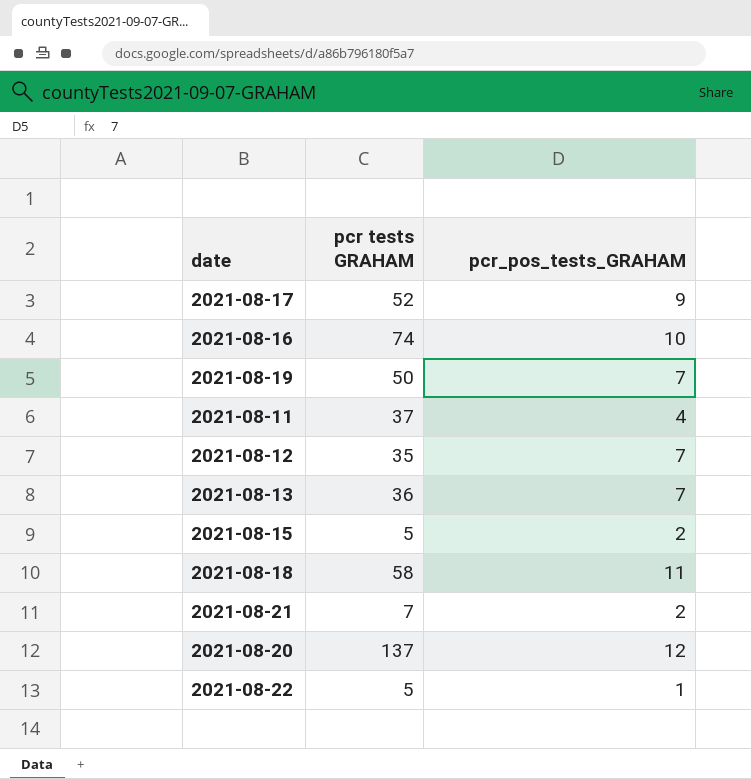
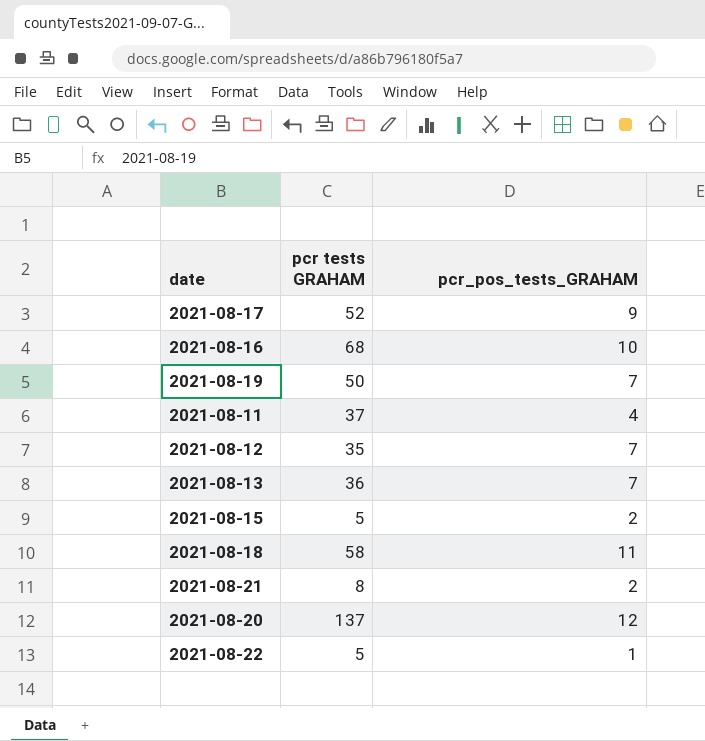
2021-08-16 | pcr tests GRAHAM: 74 -> 68
2021-08-21 | pcr tests GRAHAM: 7 -> 8

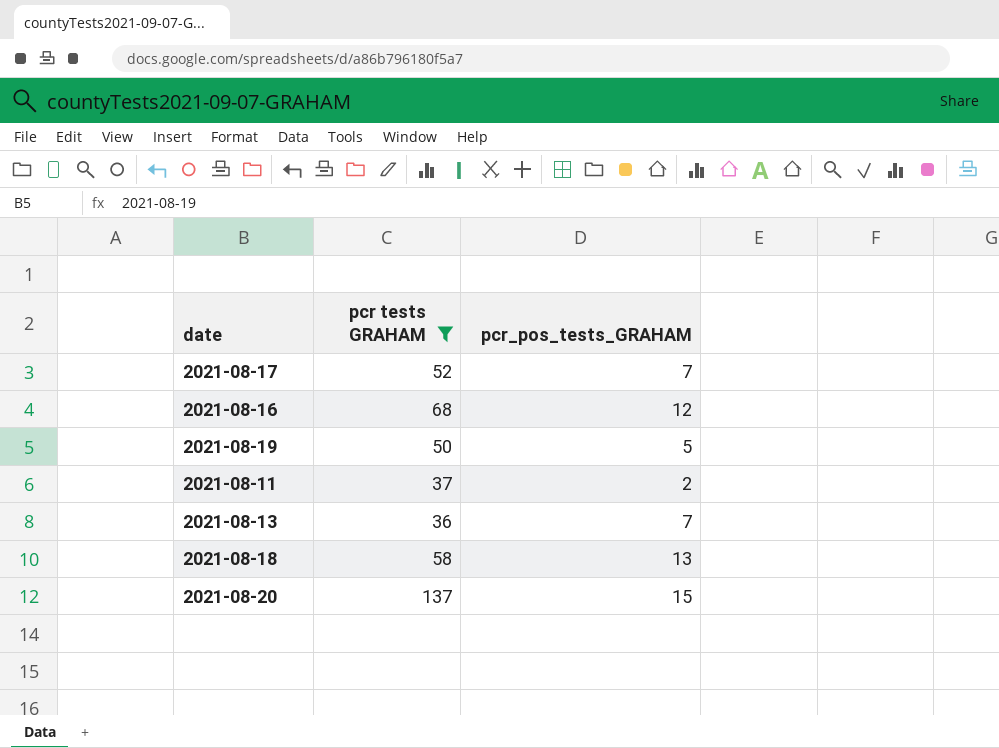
filter: none -> pcr tests GRAHAM >= 36
2021-08-17 | pcr_pos_tests_GRAHAM: 9 -> 7
2021-08-16 | pcr_pos_tests_GRAHAM: 10 -> 12
2021-08-19 | pcr_pos_tests_GRAHAM: 7 -> 5
2021-08-11 | pcr_pos_tests_GRAHAM: 4 -> 2
2021-08-18 | pcr_pos_tests_GRAHAM: 11 -> 13
2021-08-20 | pcr_pos_tests_GRAHAM: 12 -> 15

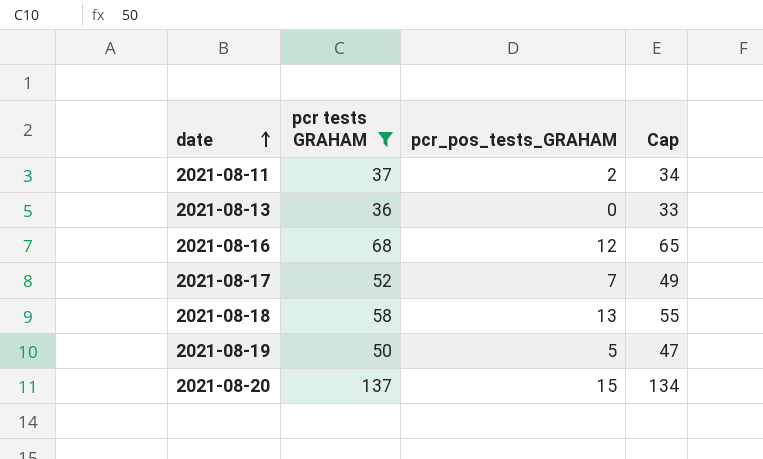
row order: none -> date ascending
column Cap | formula: none -> [pcr tests GRAHAM] - 3
2021-08-13 | pcr_pos_tests_GRAHAM: 7 -> 0

